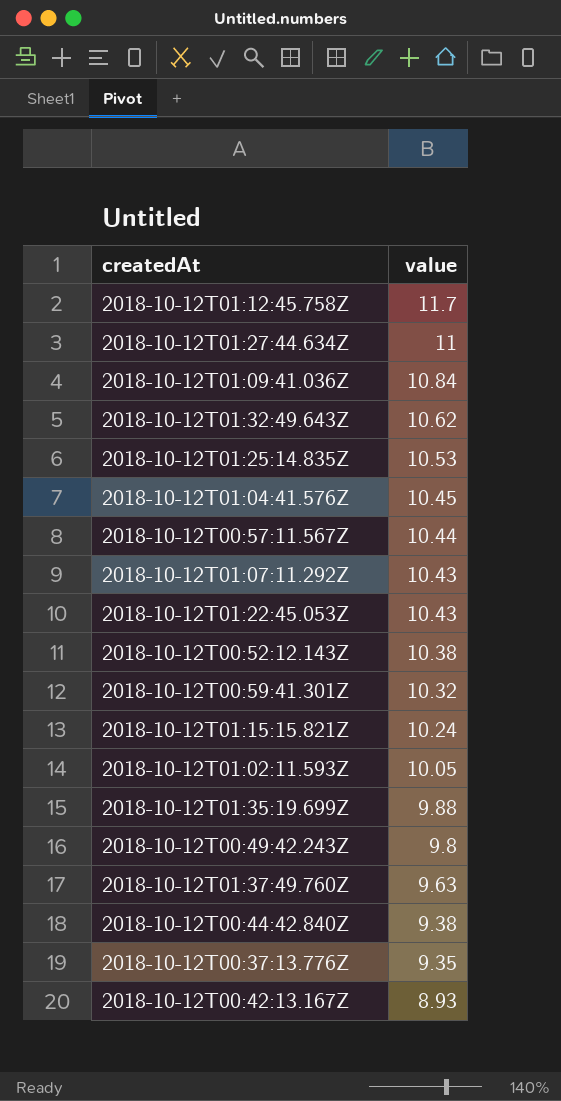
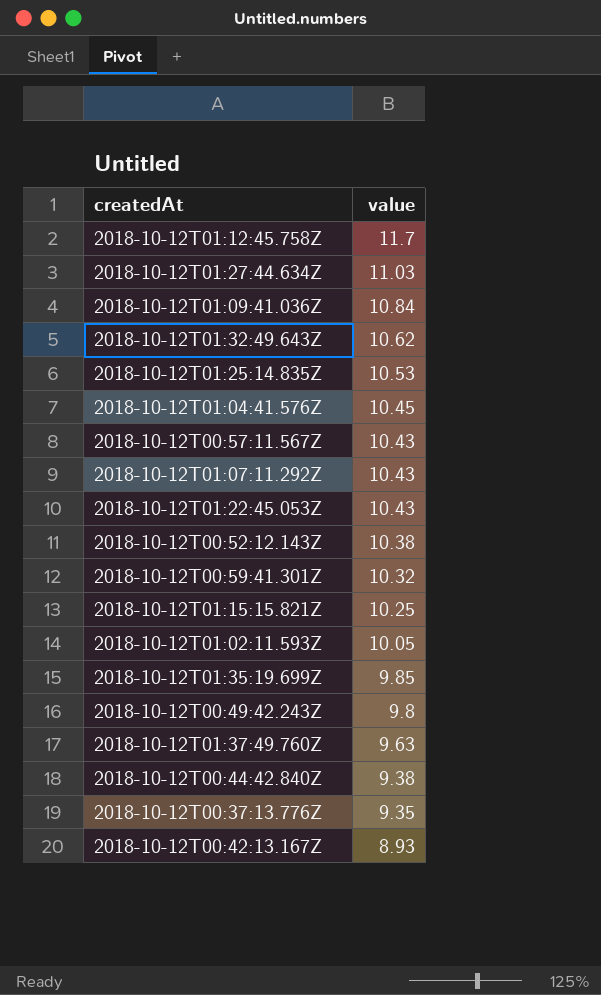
2018-10-12T01:27:44.634Z | value: 11 -> 11.03
2018-10-12T00:57:11.567Z | value: 10.44 -> 10.43
2018-10-12T01:15:15.821Z | value: 10.24 -> 10.25
2018-10-12T01:35:19.699Z | value: 9.88 -> 9.85

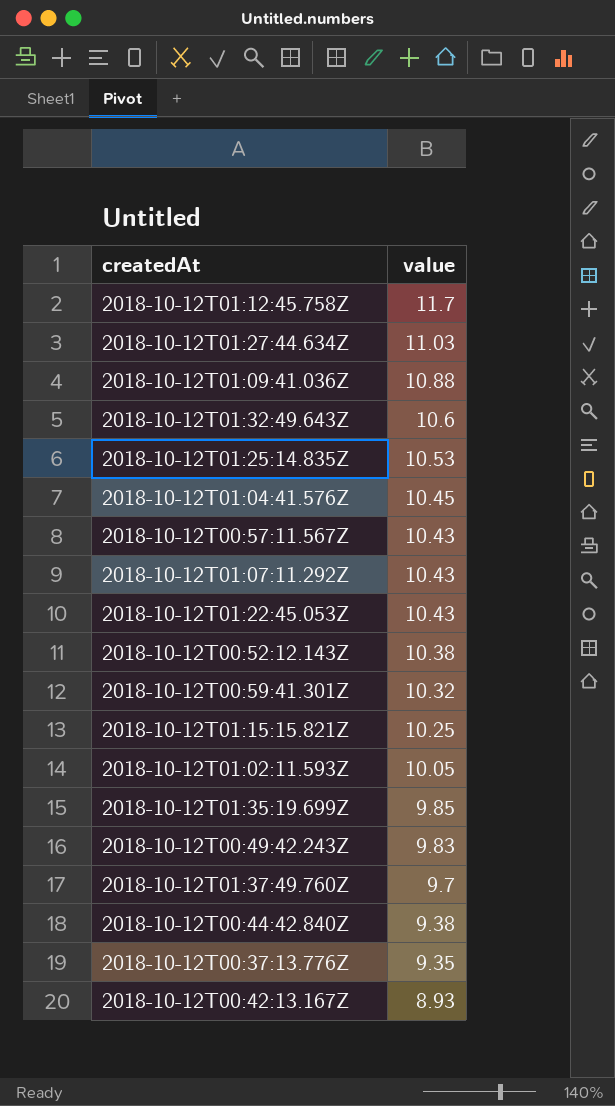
2018-10-12T01:09:41.036Z | value: 10.84 -> 10.88
2018-10-12T01:32:49.643Z | value: 10.62 -> 10.6
2018-10-12T00:49:42.243Z | value: 9.8 -> 9.83
2018-10-12T01:37:49.760Z | value: 9.63 -> 9.7

